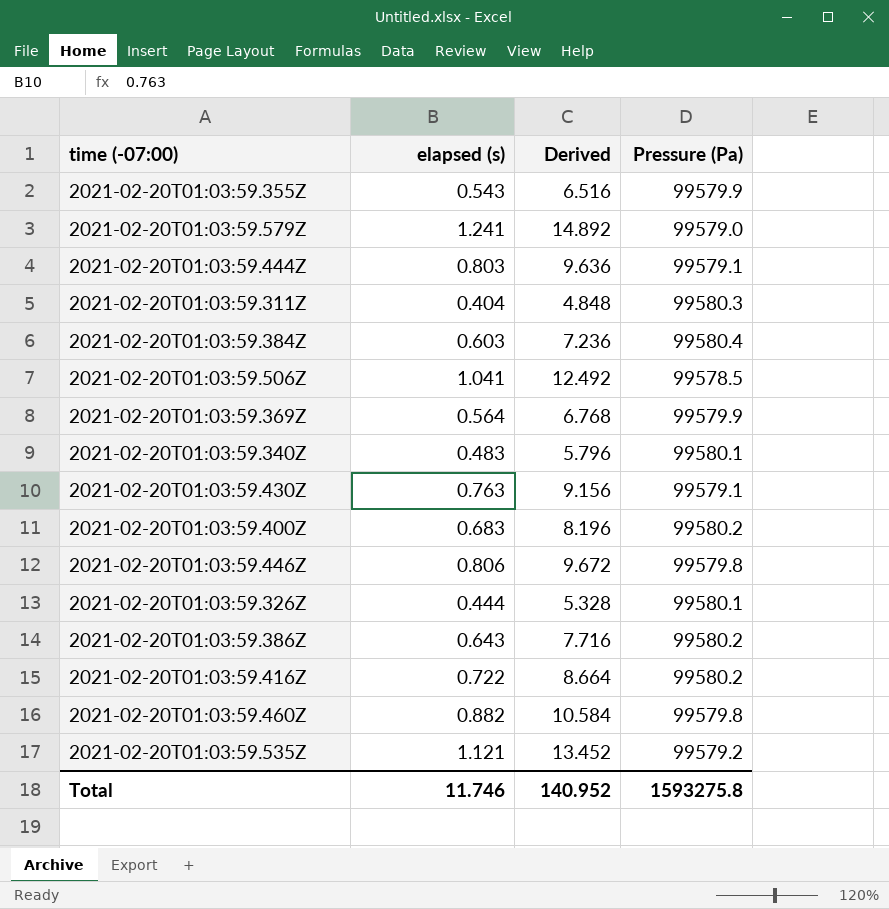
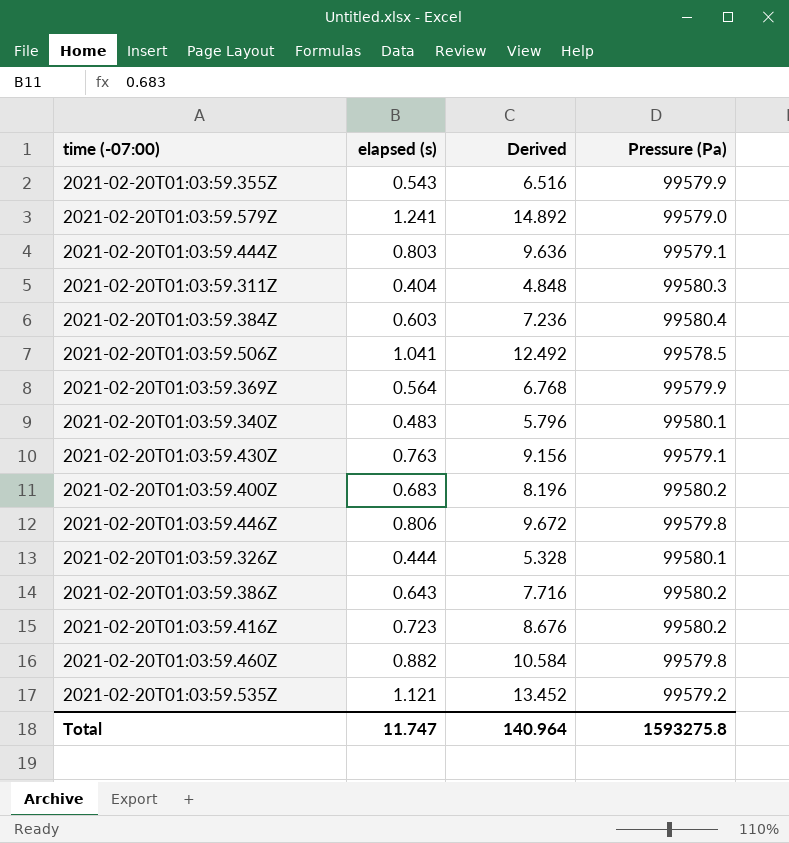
2021-02-20T01:03:59.416Z | elapsed (s): 0.722 -> 0.723
2021-02-20T01:03:59.416Z | Derived: 8.664 -> 8.676
Total | elapsed (s): 11.746 -> 11.747
Total | Derived: 140.952 -> 140.964

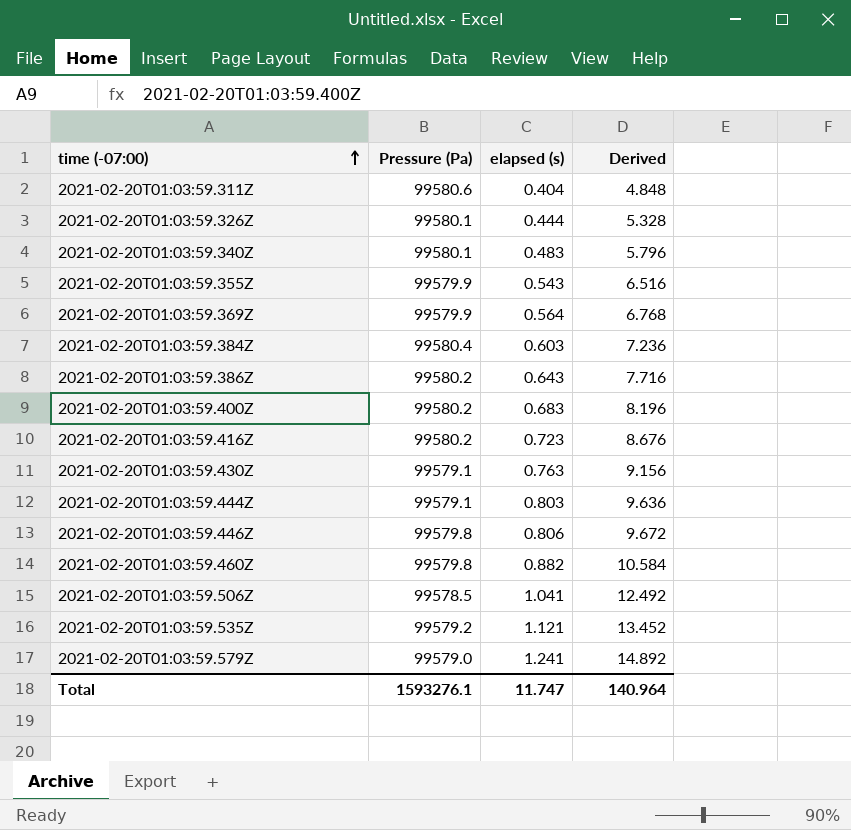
row order: none -> time (-07:00) ascending
column Pressure (Pa) | position: 4 -> 2
2021-02-20T01:03:59.311Z | Pressure (Pa): 99580.3 -> 99580.6
Total | Pressure (Pa): 1593275.8 -> 1593276.1

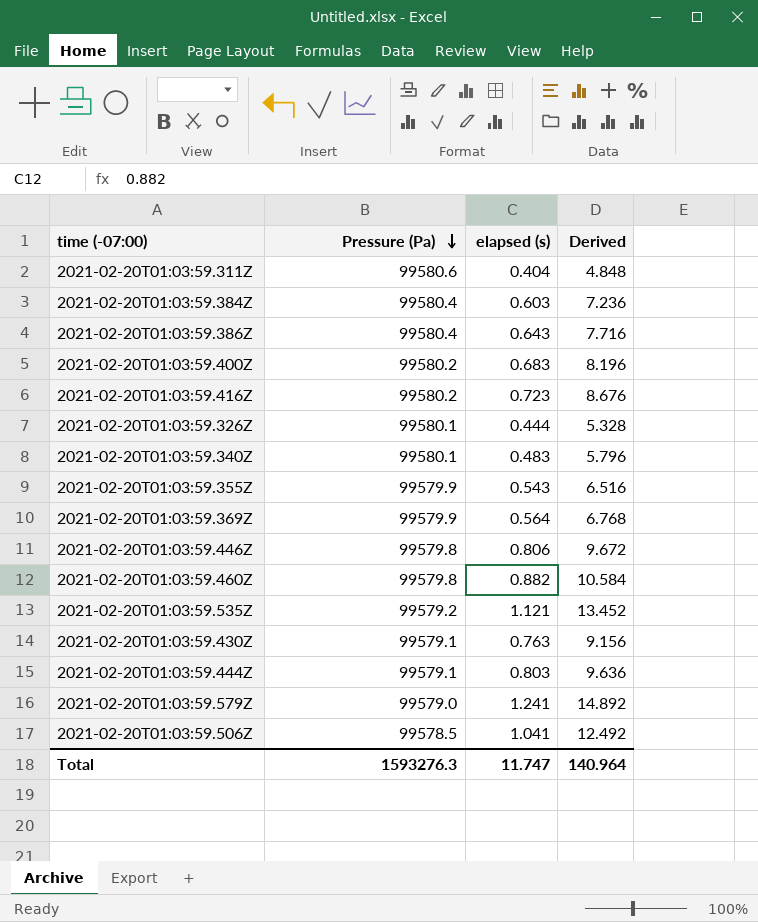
row order: time (-07:00) ascending -> Pressure (Pa) descending
2021-02-20T01:03:59.386Z | Pressure (Pa): 99580.2 -> 99580.4
Total | Pressure (Pa): 1593276.1 -> 1593276.3

